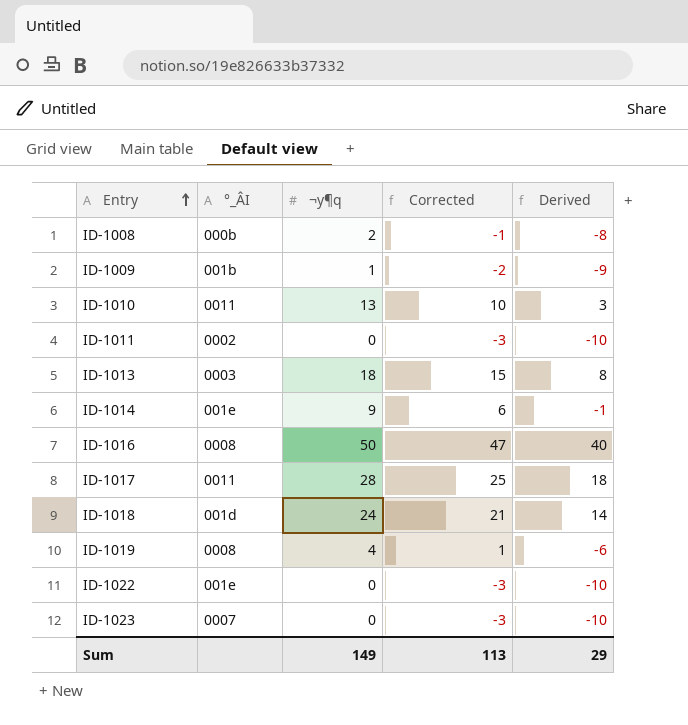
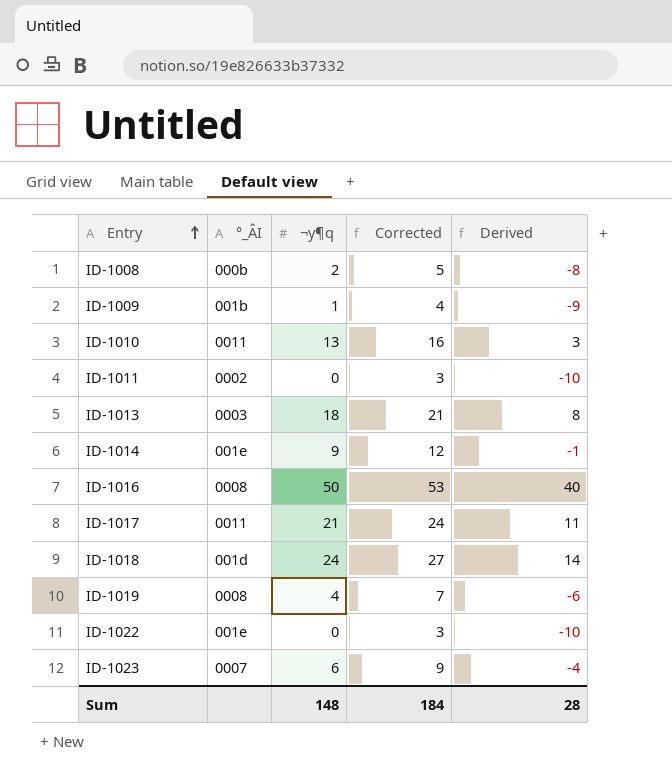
column Corrected | formula: [¬y¶q] - 3 -> [¬y¶q] + 3
ID-1017 | ¬y¶q: 28 -> 21
ID-1017 | Derived: 18 -> 11
ID-1023 | ¬y¶q: 0 -> 6
ID-1023 | Derived: -10 -> -4
Sum | ¬y¶q: 149 -> 148
Sum | Corrected: 113 -> 184
Sum | Derived: 29 -> 28

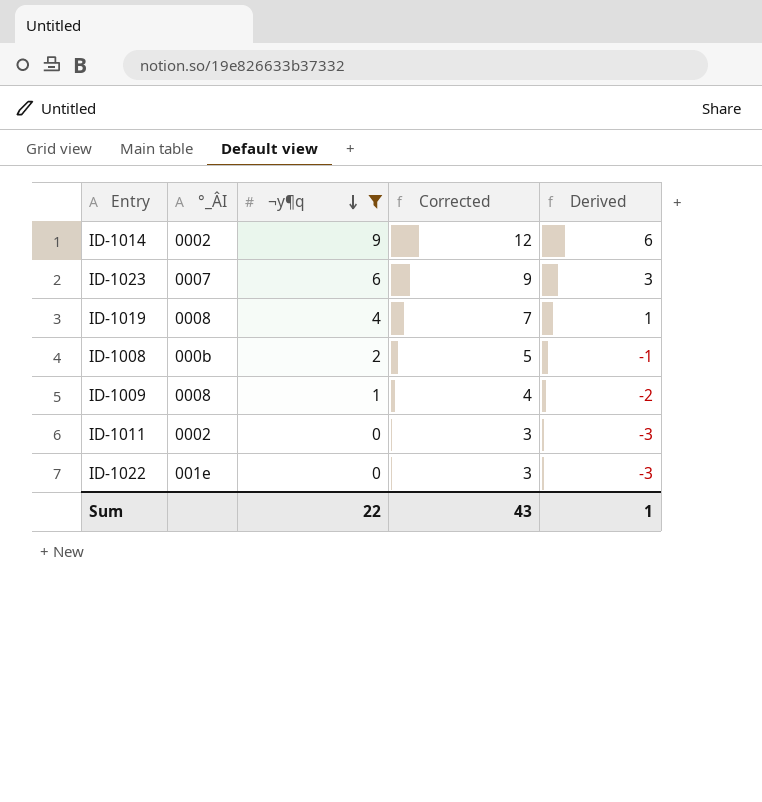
filter: none -> ¬y¶q <= 9
row order: Entry ascending -> ¬y¶q descending
column Derived | formula: [¬y¶q] - 10 -> [¬y¶q] - 3
ID-1014 | °_ÂI: 001e -> 0002
ID-1009 | °_ÂI: 001b -> 0008
Sum | ¬y¶q: 148 -> 22
Sum | Corrected: 184 -> 43
Sum | Derived: 28 -> 1

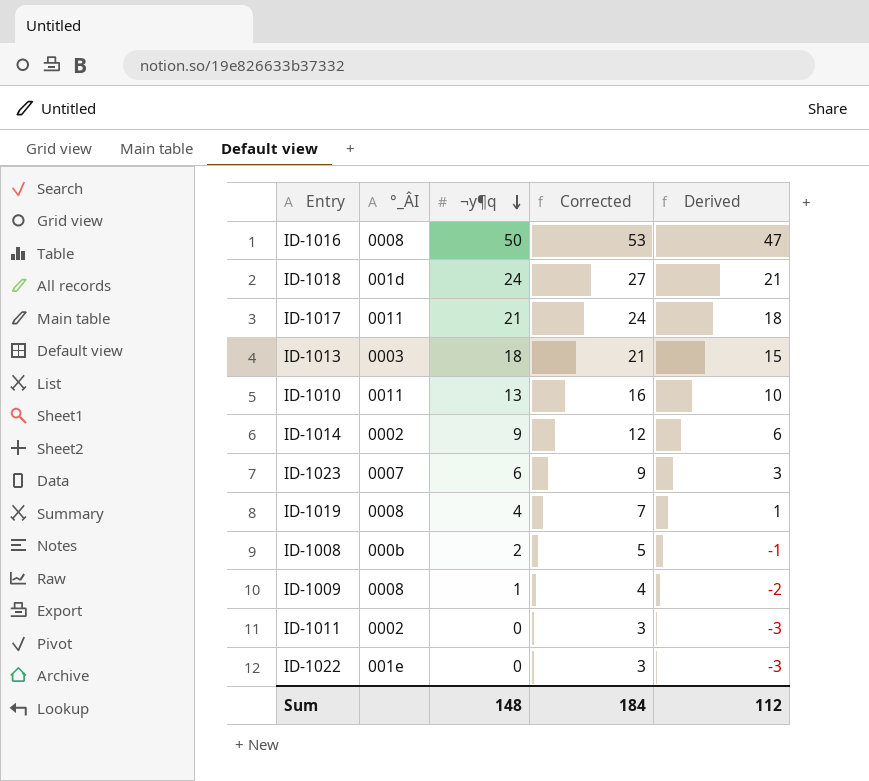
filter: ¬y¶q <= 9 -> none
Sum | ¬y¶q: 22 -> 148
Sum | Corrected: 43 -> 184
Sum | Derived: 1 -> 112

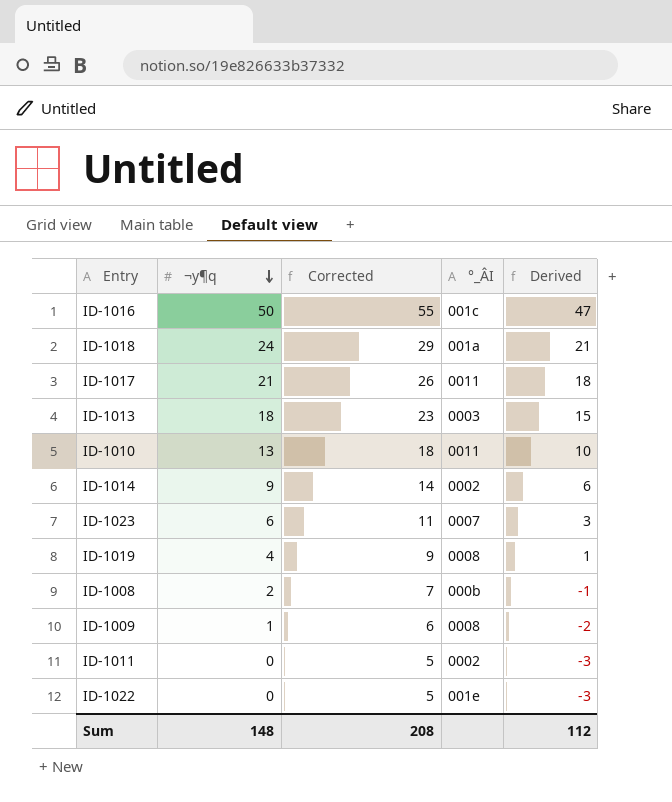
column Corrected | formula: [¬y¶q] + 3 -> [¬y¶q] + 5
column °_ÂI | position: 2 -> 4
ID-1016 | °_ÂI: 0008 -> 001c
ID-1018 | °_ÂI: 001d -> 001a
Sum | Corrected: 184 -> 208

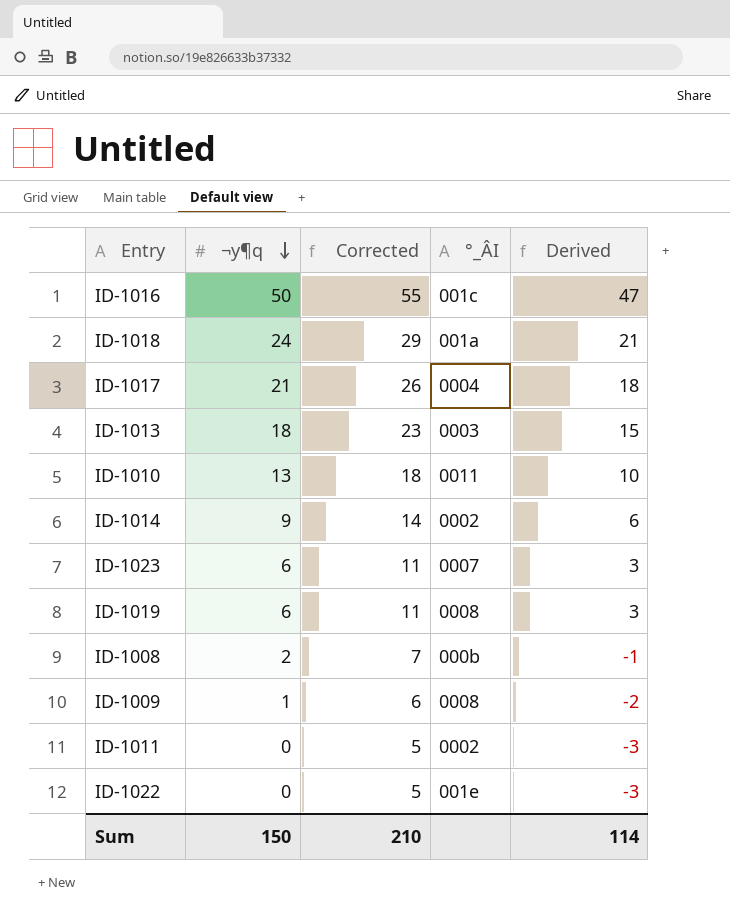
ID-1017 | °_ÂI: 0011 -> 0004
ID-1019 | ¬y¶q: 4 -> 6
ID-1019 | Corrected: 9 -> 11
ID-1019 | Derived: 1 -> 3
Sum | ¬y¶q: 148 -> 150
Sum | Corrected: 208 -> 210
Sum | Derived: 112 -> 114

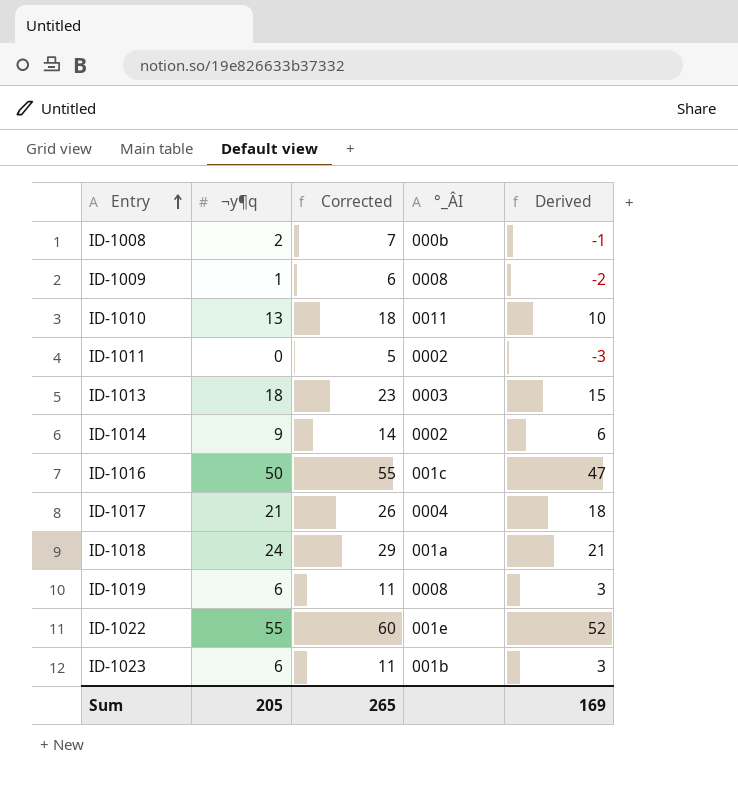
row order: ¬y¶q descending -> Entry ascending
ID-1022 | ¬y¶q: 0 -> 55
ID-1022 | Corrected: 5 -> 60
ID-1022 | Derived: -3 -> 52
ID-1023 | °_ÂI: 0007 -> 001b
Sum | ¬y¶q: 150 -> 205
Sum | Corrected: 210 -> 265
Sum | Derived: 114 -> 169

